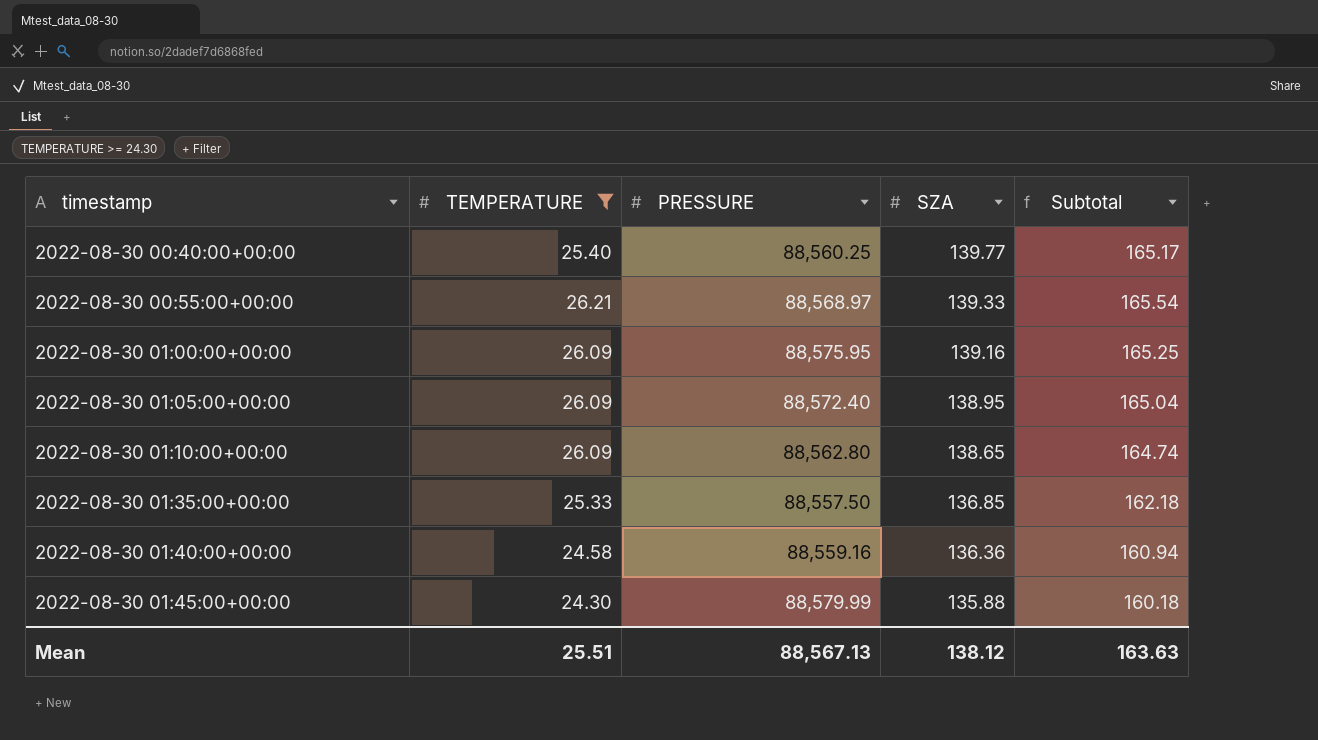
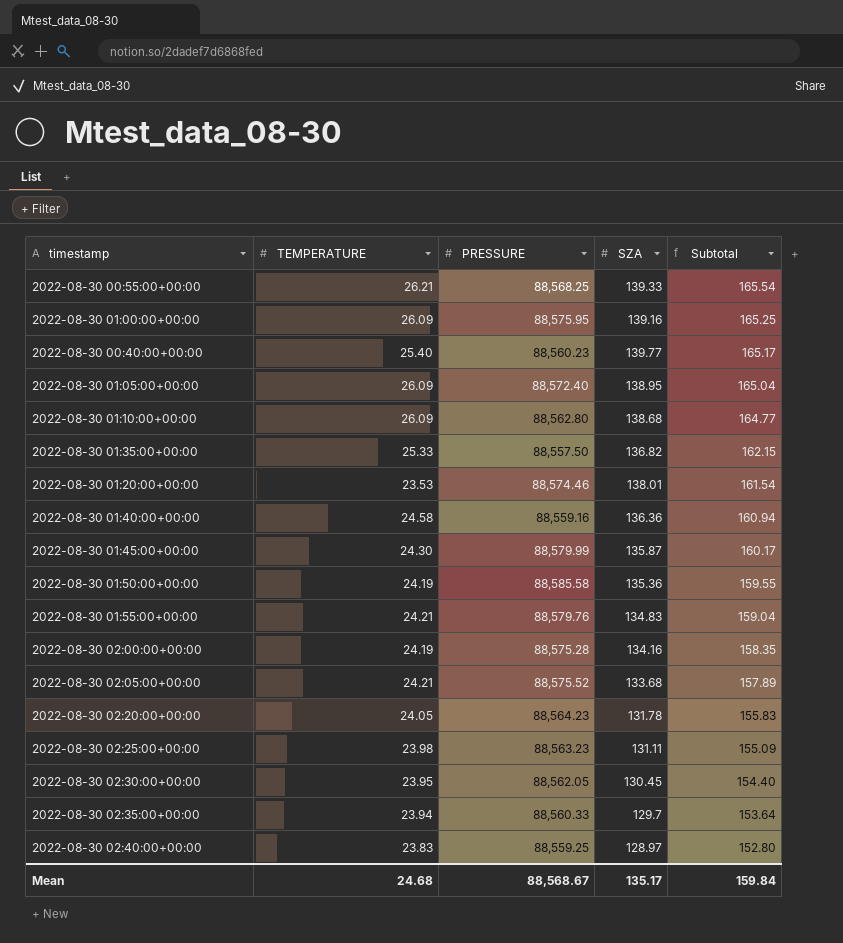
filter: TEMPERATURE >= 24.30 -> none
row order: timestamp ascending -> Subtotal descending
2022-08-30 00:55:00+00:00 | PRESSURE: 88,568.97 -> 88,568.25
2022-08-30 00:40:00+00:00 | PRESSURE: 88,560.25 -> 88,560.23
2022-08-30 01:10:00+00:00 | SZA: 138.65 -> 138.68
2022-08-30 01:10:00+00:00 | Subtotal: 164.74 -> 164.77
2022-08-30 01:35:00+00:00 | SZA: 136.85 -> 136.82
2022-08-30 01:35:00+00:00 | Subtotal: 162.18 -> 162.15
2022-08-30 01:45:00+00:00 | SZA: 135.88 -> 135.87
2022-08-30 01:45:00+00:00 | Subtotal: 160.18 -> 160.17
Mean | TEMPERATURE: 25.51 -> 24.68
Mean | PRESSURE: 88,567.13 -> 88,568.67
Mean | SZA: 138.12 -> 135.17
Mean | Subtotal: 163.63 -> 159.84

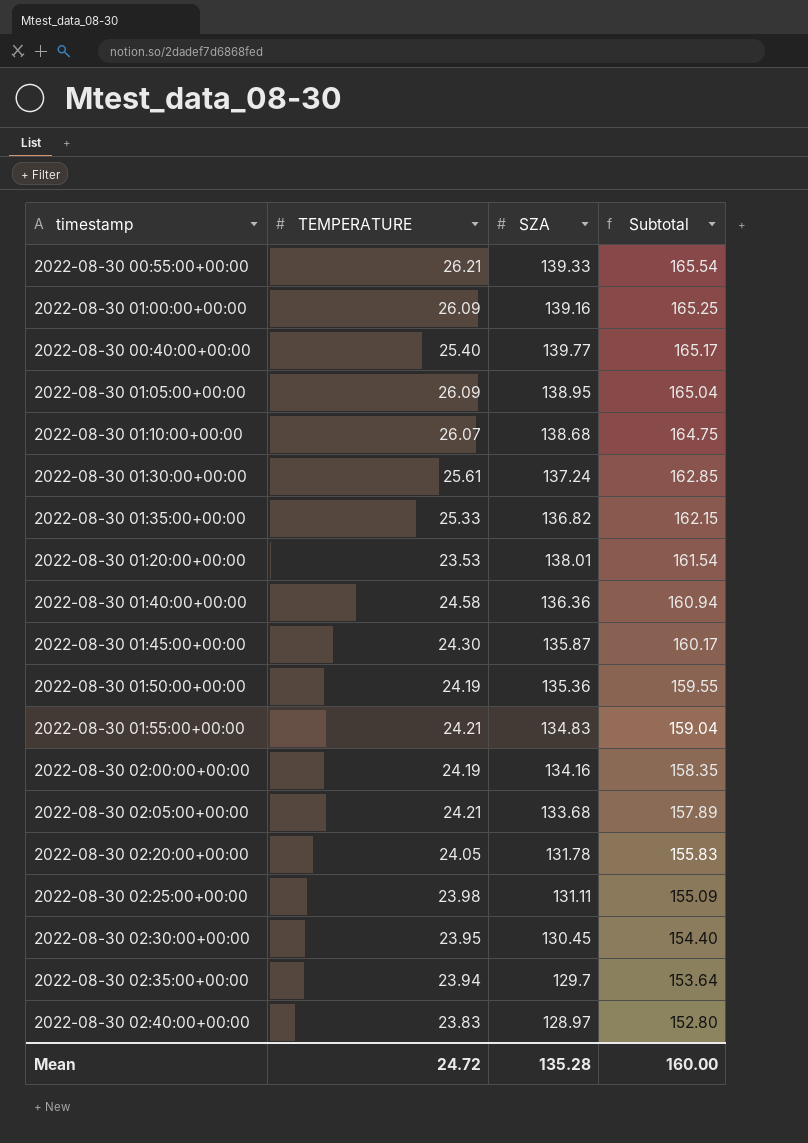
column PRESSURE | position: 3 -> none
2022-08-30 01:10:00+00:00 | TEMPERATURE: 26.09 -> 26.07
2022-08-30 01:10:00+00:00 | Subtotal: 164.77 -> 164.75
row 2022-08-30 01:30:00+00:00: none -> 25.61 | 137.24 | 162.85
Mean | TEMPERATURE: 24.68 -> 24.72
Mean | SZA: 135.17 -> 135.28
Mean | Subtotal: 159.84 -> 160.00

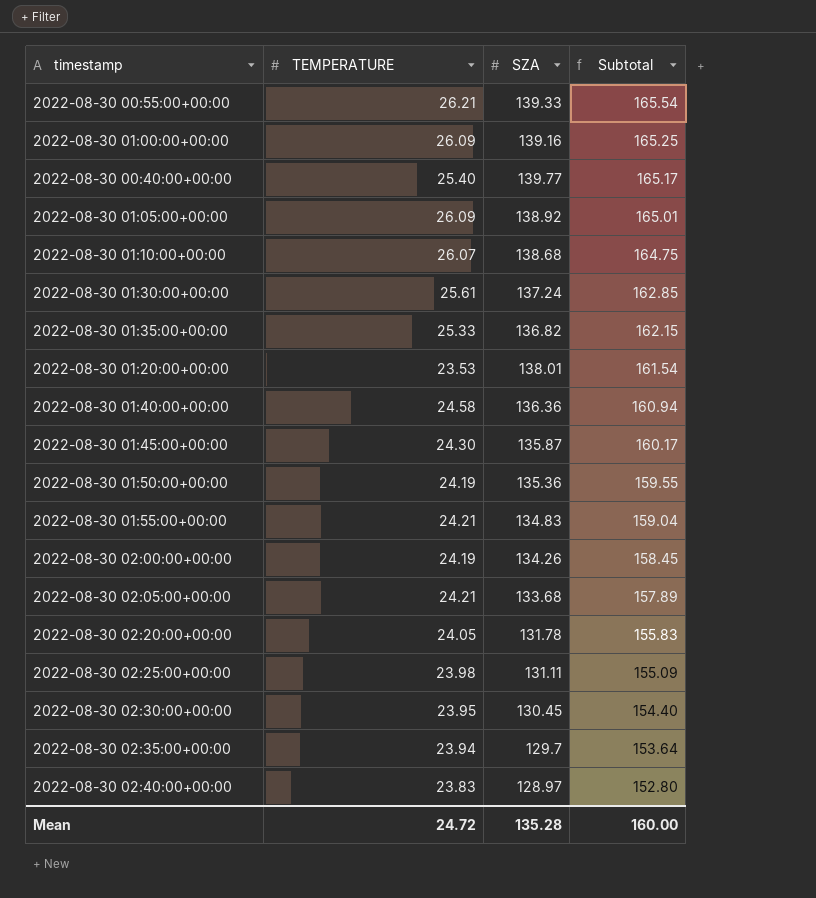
2022-08-30 01:05:00+00:00 | SZA: 138.95 -> 138.92
2022-08-30 01:05:00+00:00 | Subtotal: 165.04 -> 165.01
2022-08-30 02:00:00+00:00 | SZA: 134.16 -> 134.26
2022-08-30 02:00:00+00:00 | Subtotal: 158.35 -> 158.45

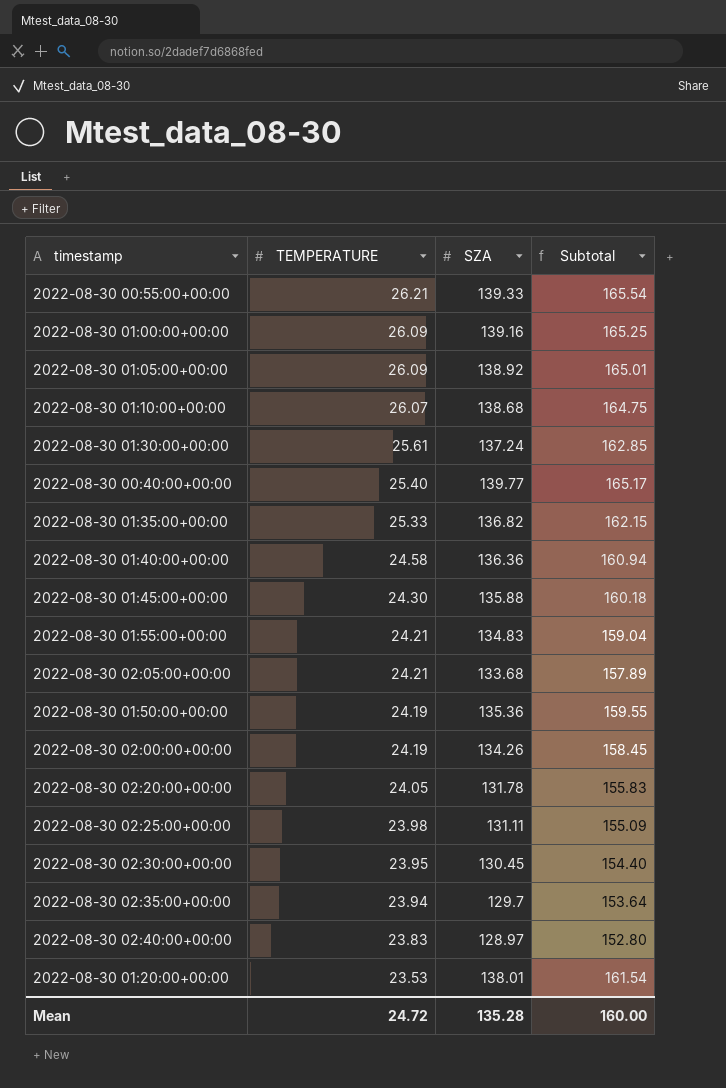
row order: Subtotal descending -> TEMPERATURE descending
2022-08-30 01:45:00+00:00 | SZA: 135.87 -> 135.88
2022-08-30 01:45:00+00:00 | Subtotal: 160.17 -> 160.18

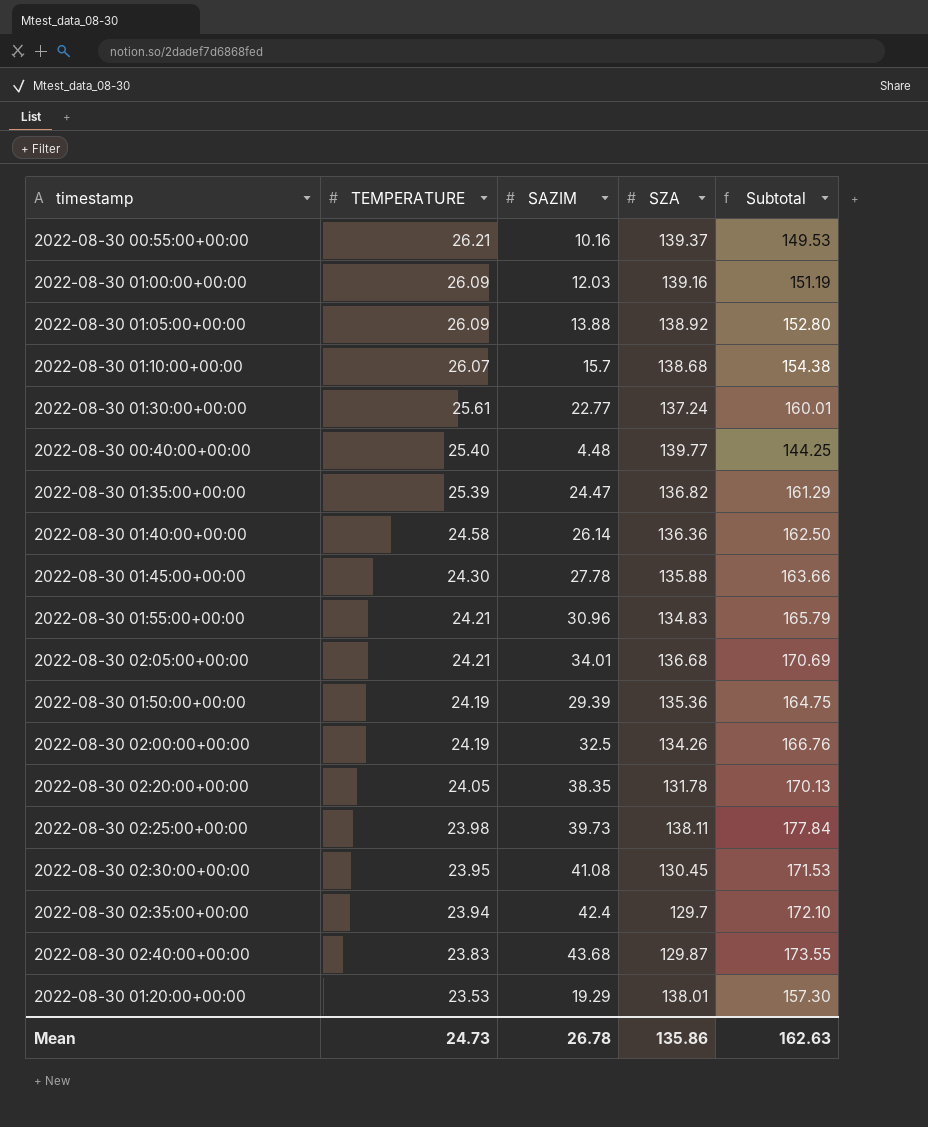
column SAZIM | position: none -> 3
column Subtotal | formula: [TEMPERATURE] + [SZA] -> [SAZIM] + [SZA]
2022-08-30 00:55:00+00:00 | SZA: 139.33 -> 139.37
2022-08-30 01:35:00+00:00 | TEMPERATURE: 25.33 -> 25.39
2022-08-30 02:05:00+00:00 | SZA: 133.68 -> 136.68
2022-08-30 02:25:00+00:00 | SZA: 131.11 -> 138.11
2022-08-30 02:40:00+00:00 | SZA: 128.97 -> 129.87
Mean | TEMPERATURE: 24.72 -> 24.73
Mean | SZA: 135.28 -> 135.86
Mean | Subtotal: 160.00 -> 162.63

